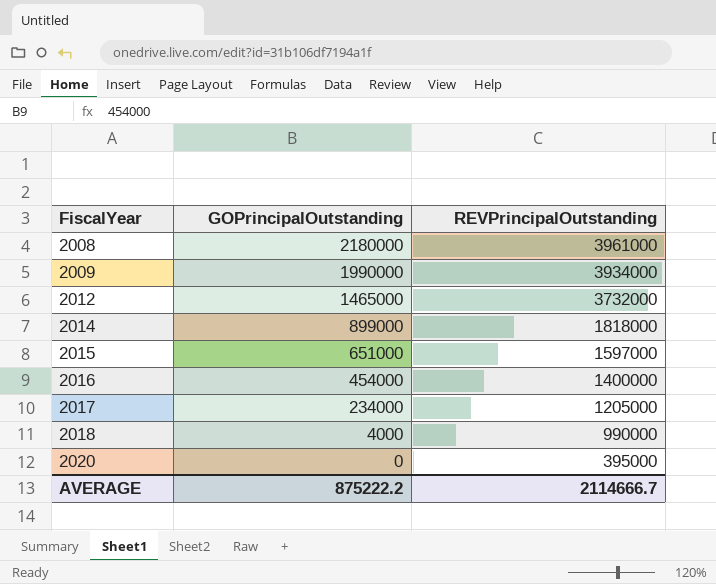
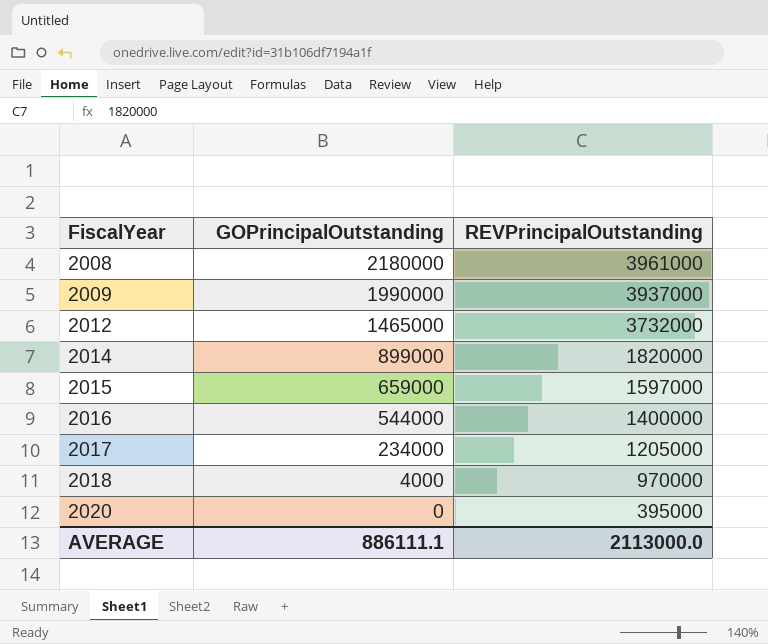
2009 | REVPrincipalOutstanding: 3934000 -> 3937000
2014 | REVPrincipalOutstanding: 1818000 -> 1820000
2015 | GOPrincipalOutstanding: 651000 -> 659000
2016 | GOPrincipalOutstanding: 454000 -> 544000
2018 | REVPrincipalOutstanding: 990000 -> 970000
AVERAGE | GOPrincipalOutstanding: 875222.2 -> 886111.1
AVERAGE | REVPrincipalOutstanding: 2114666.7 -> 2113000.0

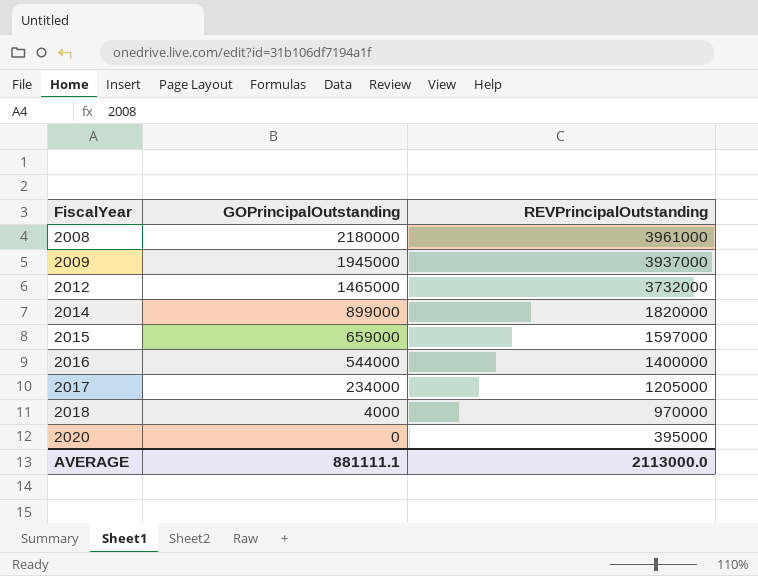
2009 | GOPrincipalOutstanding: 1990000 -> 1945000
AVERAGE | GOPrincipalOutstanding: 886111.1 -> 881111.1

